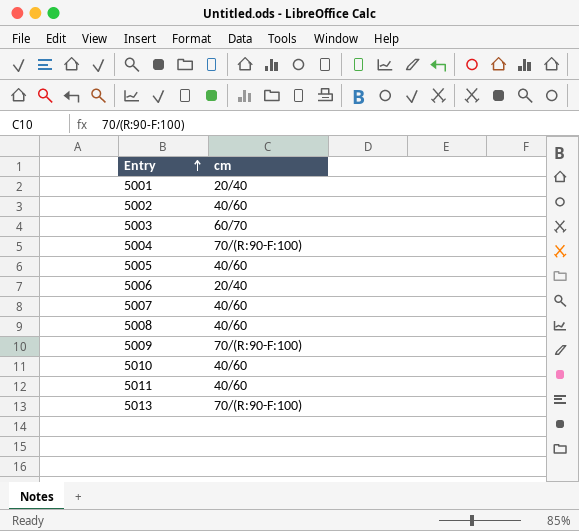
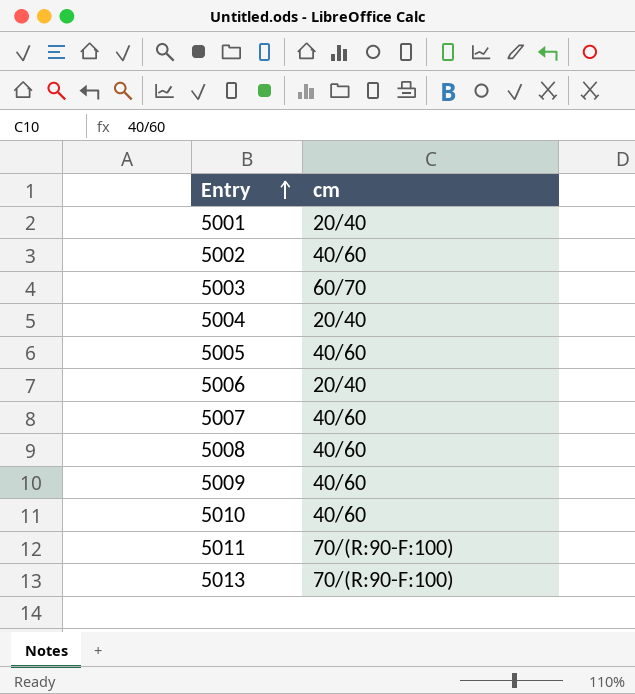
5004 | cm: 70/(R:90-F:100) -> 20/40
5009 | cm: 70/(R:90-F:100) -> 40/60
5011 | cm: 40/60 -> 70/(R:90-F:100)

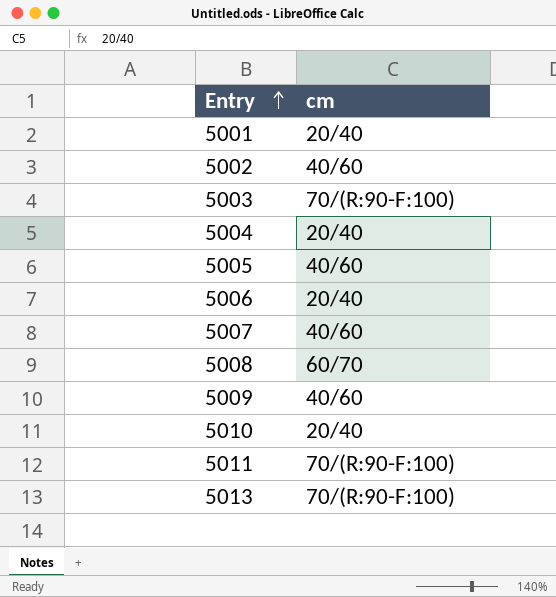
5003 | cm: 60/70 -> 70/(R:90-F:100)
5008 | cm: 40/60 -> 60/70
5010 | cm: 40/60 -> 20/40

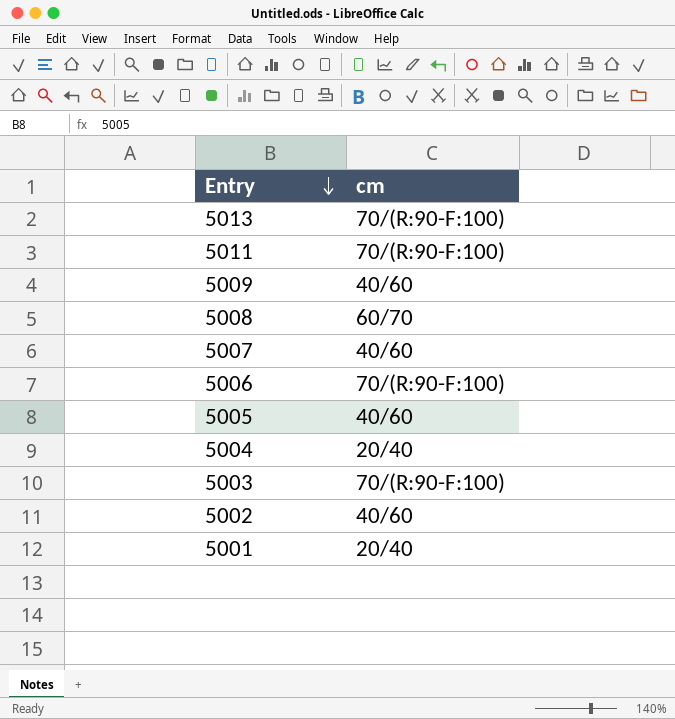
row order: Entry ascending -> Entry descending
row 5010: 20/40 -> none
5006 | cm: 20/40 -> 70/(R:90-F:100)

